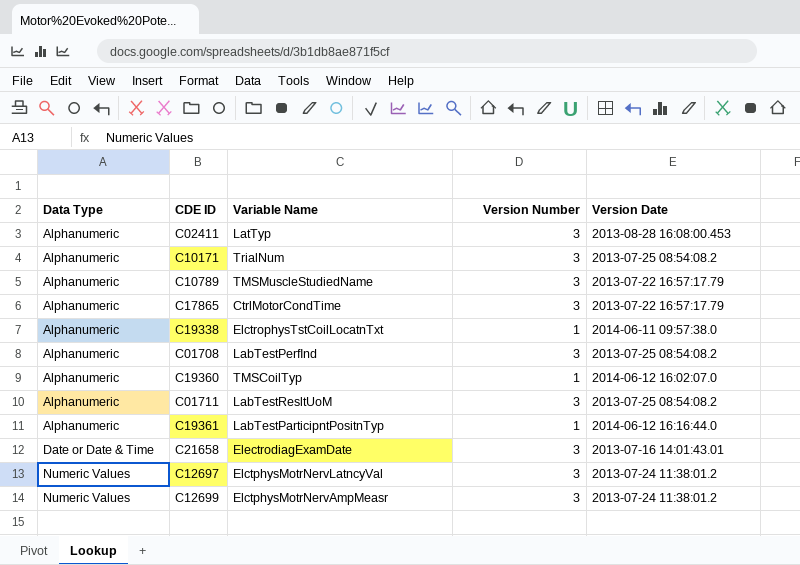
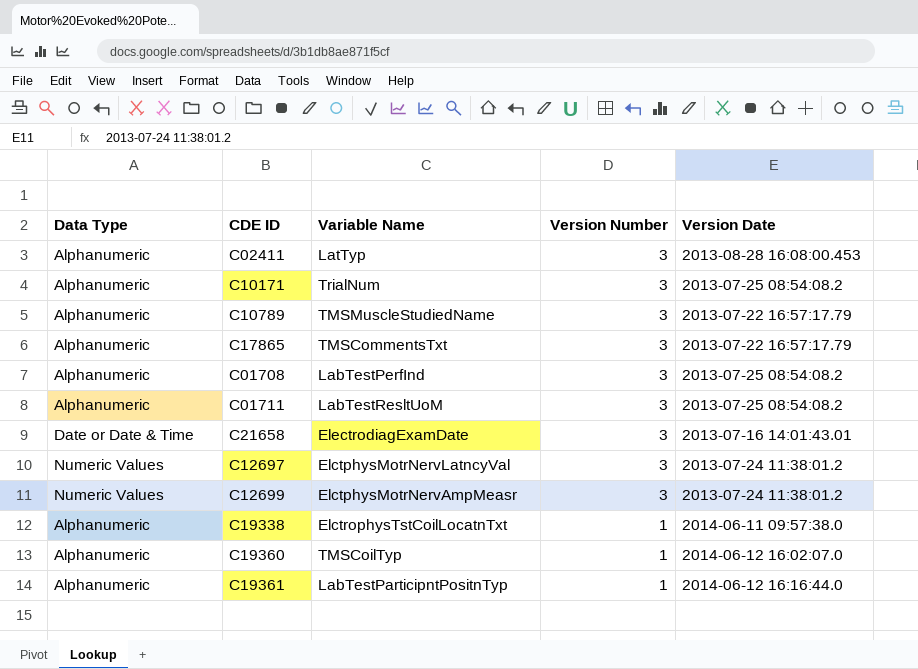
row order: Data Type ascending -> Version Number descending
C17865 | Variable Name: CtrlMotorCondTime -> TMSCommentsTxt

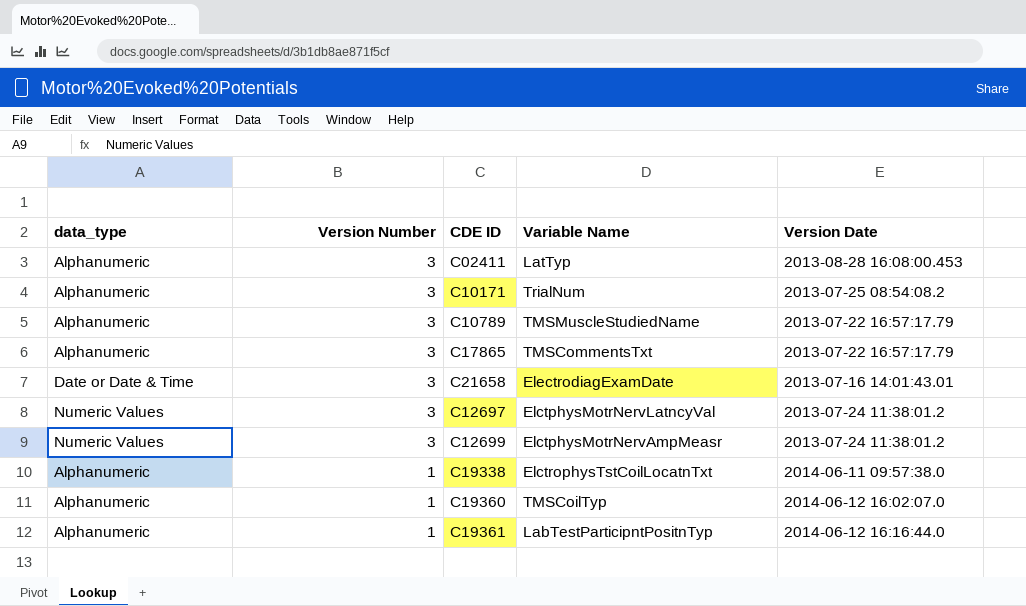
column name: Data Type -> data_type
column Version Number | position: 4 -> 2
row C01708: Alphanumeric | LabTestPerfInd | 3 | 2013-07-25 08:54:08.2 -> none
row C01711: Alphanumeric | LabTestResltUoM | 3 | 2013-07-25 08:54:08.2 -> none

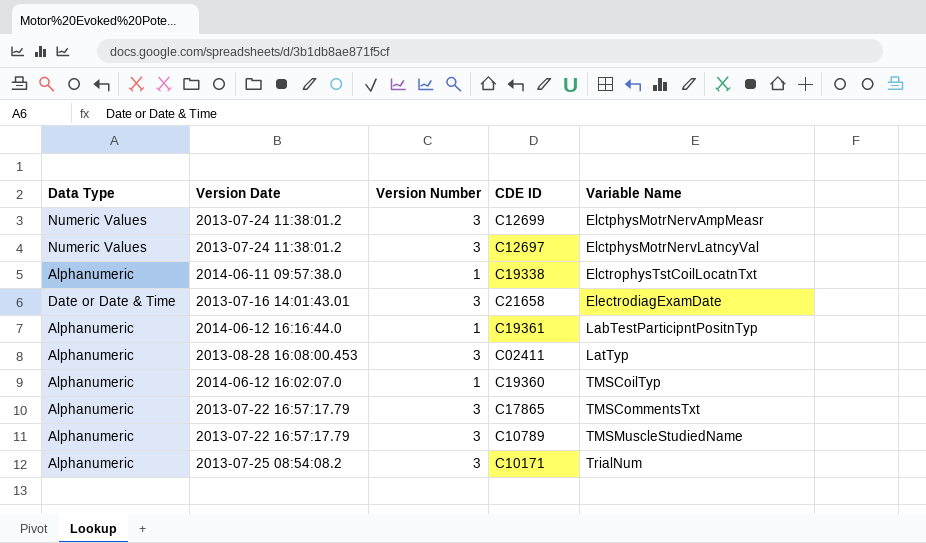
row order: Version Number descending -> Variable Name ascending
column name: data_type -> Data Type
column Version Date | position: 5 -> 2

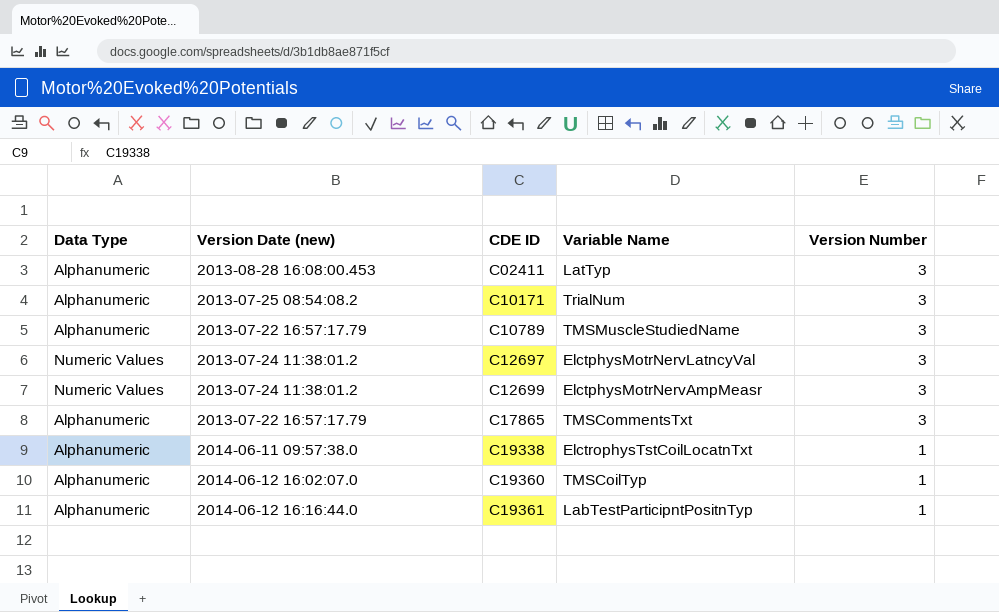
row order: Variable Name ascending -> CDE ID ascending
column name: Version Date -> Version Date (new)
column Version Number | position: 3 -> 5
row C21658: Date or Date & Time | 2013-07-16 14:01:43.01 | 3 | ElectrodiagExamDate -> none

